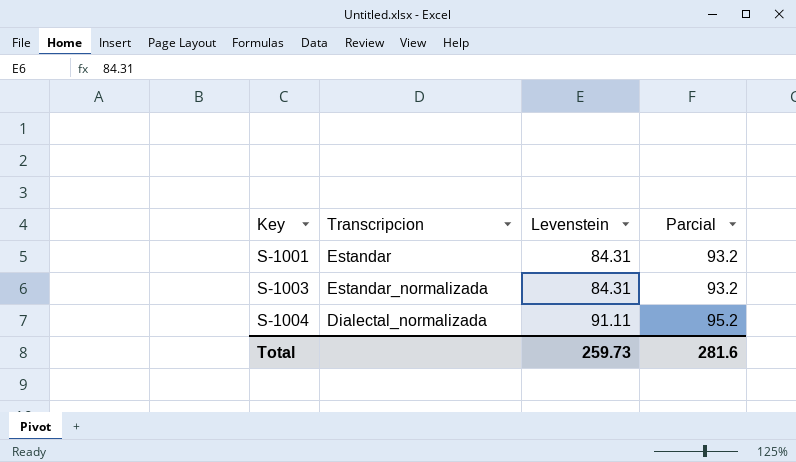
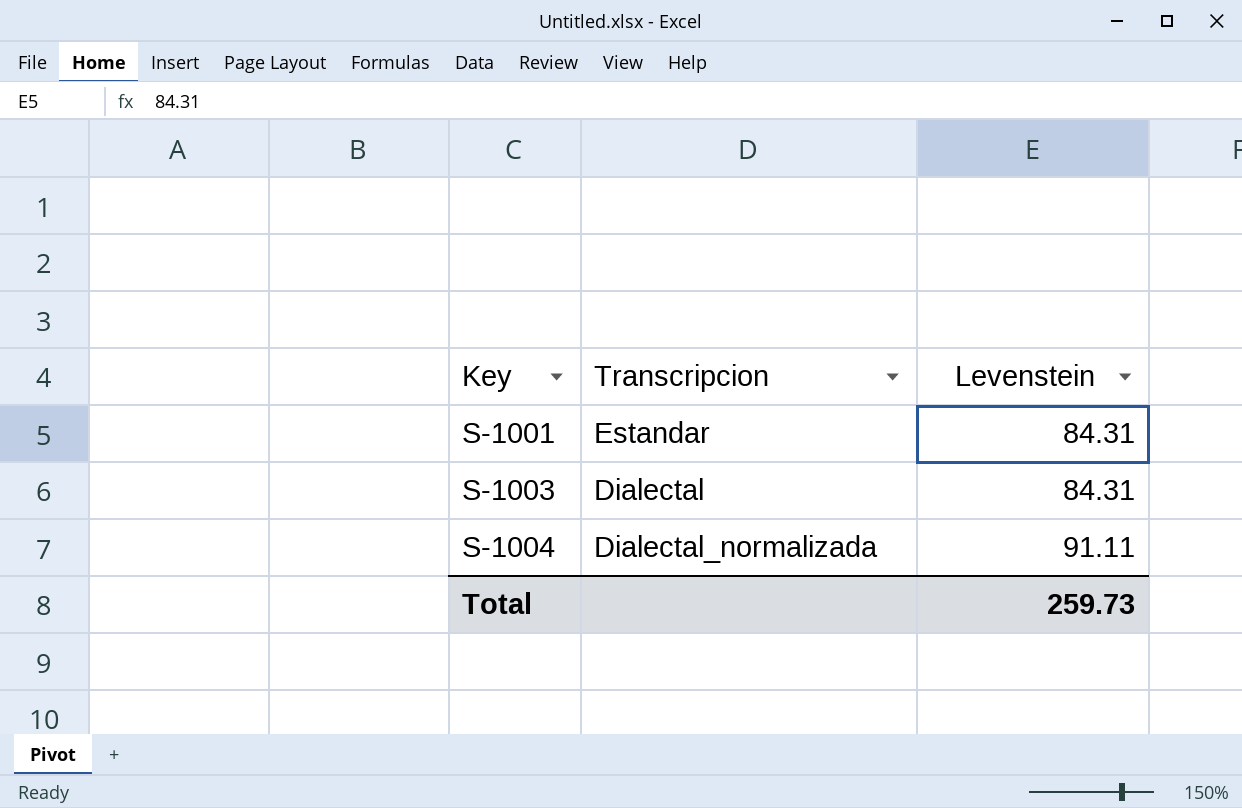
column Parcial | position: 4 -> none
S-1003 | Transcripcion: Estandar_normalizada -> Dialectal

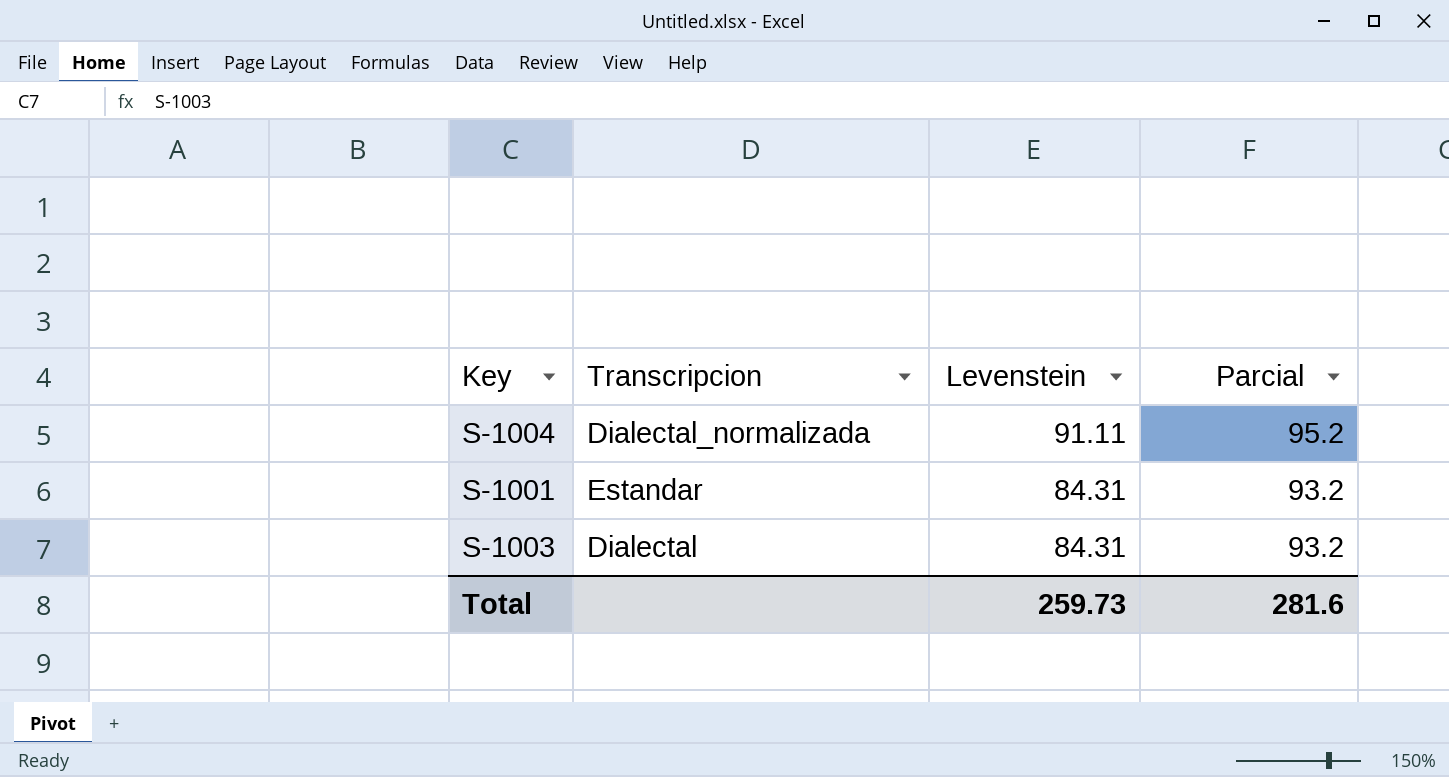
row order: Key ascending -> Levenstein descending
column Parcial | position: none -> 4

